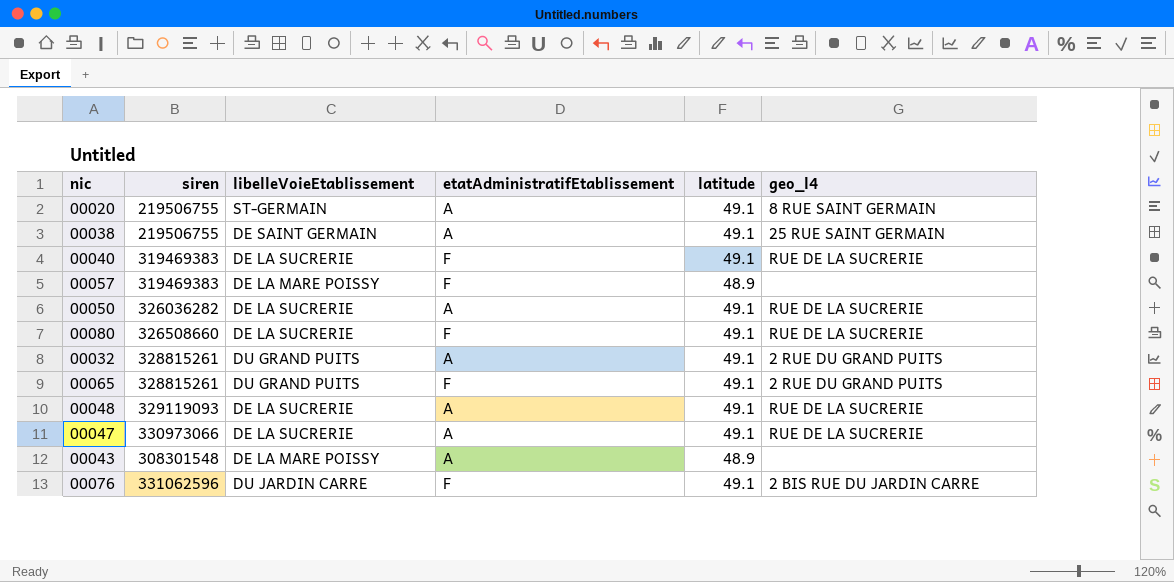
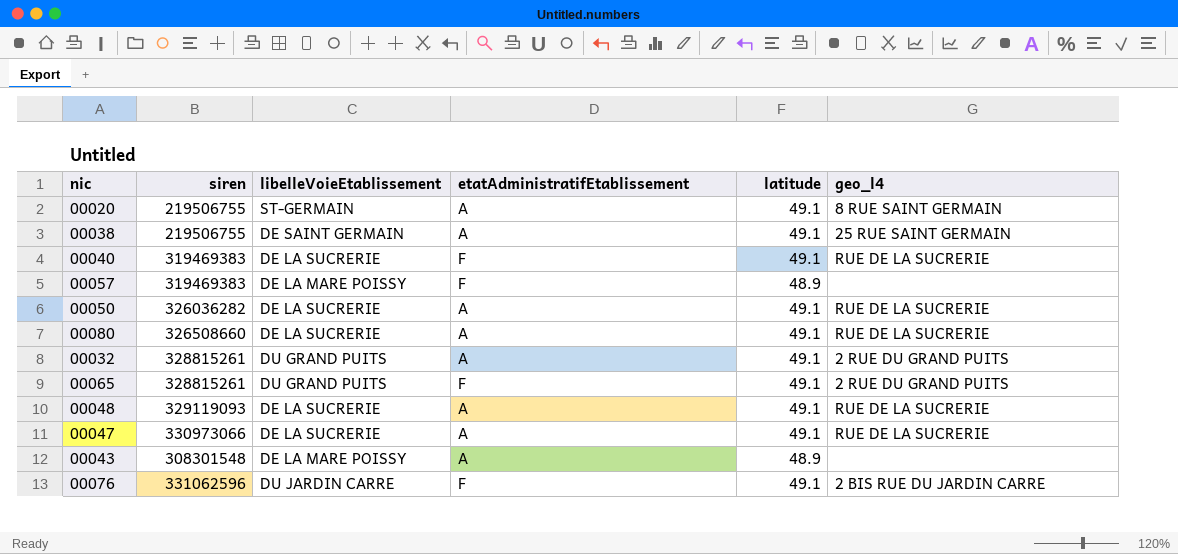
00080 | etatAdministratifEtablissement: F -> A

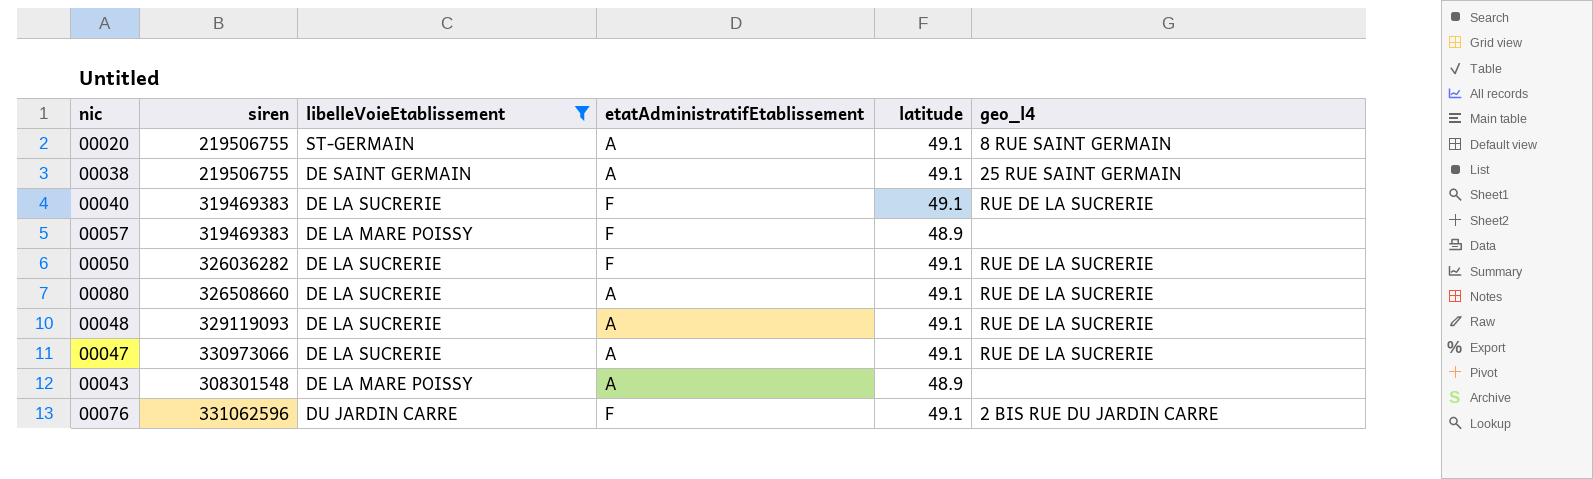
filter: none -> libelleVoieEtablissement != DU GRAND PUITS
00050 | etatAdministratifEtablissement: A -> F

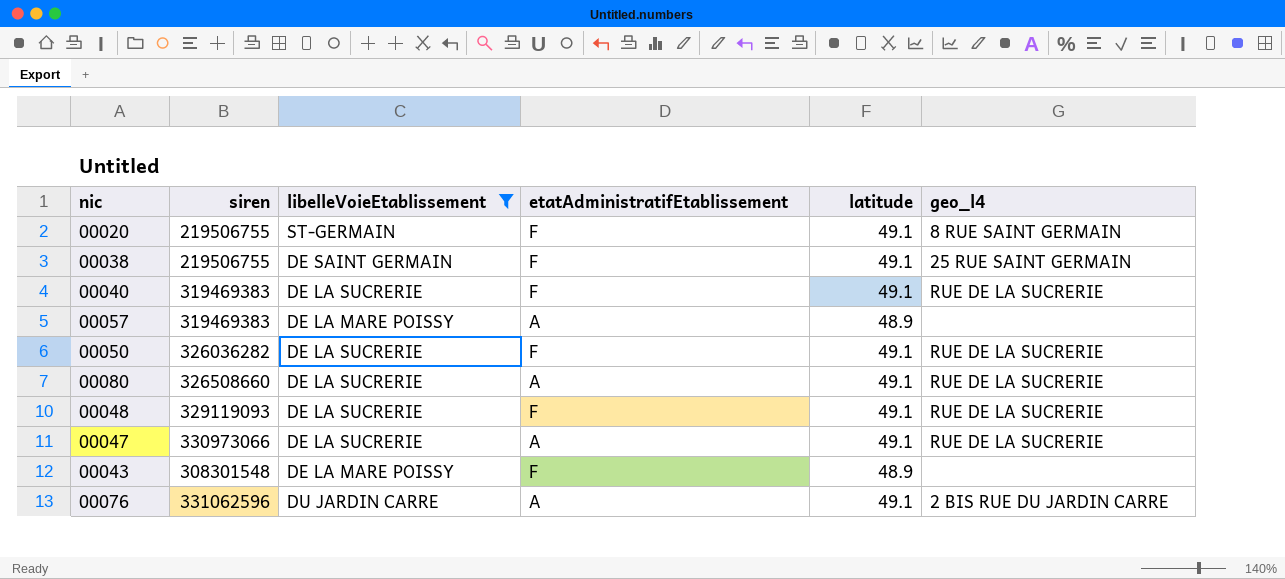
00020 | etatAdministratifEtablissement: A -> F
00038 | etatAdministratifEtablissement: A -> F
00057 | etatAdministratifEtablissement: F -> A
00048 | etatAdministratifEtablissement: A -> F
00043 | etatAdministratifEtablissement: A -> F
00076 | etatAdministratifEtablissement: F -> A

